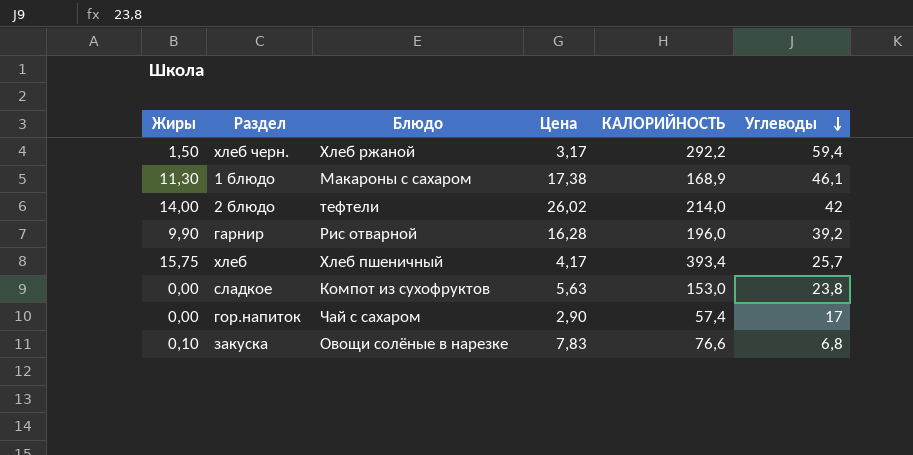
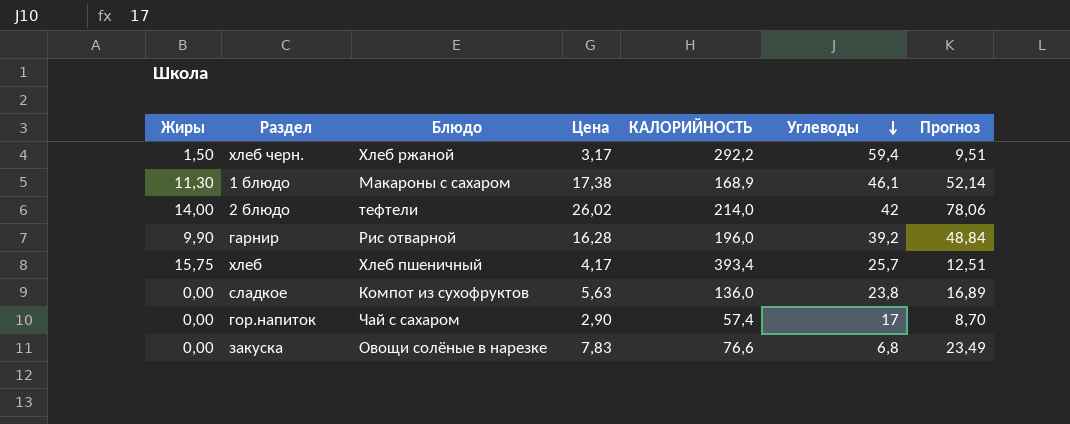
column Прогноз | formula: none -> [Цена] * 3
сладкое | КАЛОРИЙНОСТЬ: 153,0 -> 136,0
закуска | Жиры: 0,10 -> 0,00

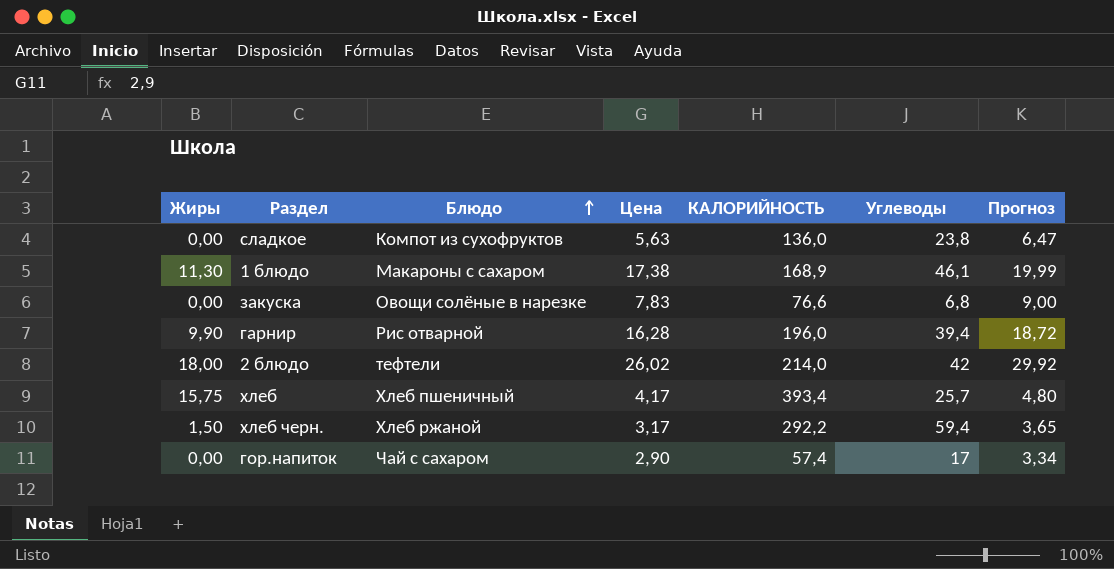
row order: Углеводы descending -> Блюдо ascending
column Прогноз | formula: [Цена] * 3 -> [Цена] * 1,15
гарнир | Углеводы: 39,2 -> 39,4
2 блюдо | Жиры: 14,00 -> 18,00

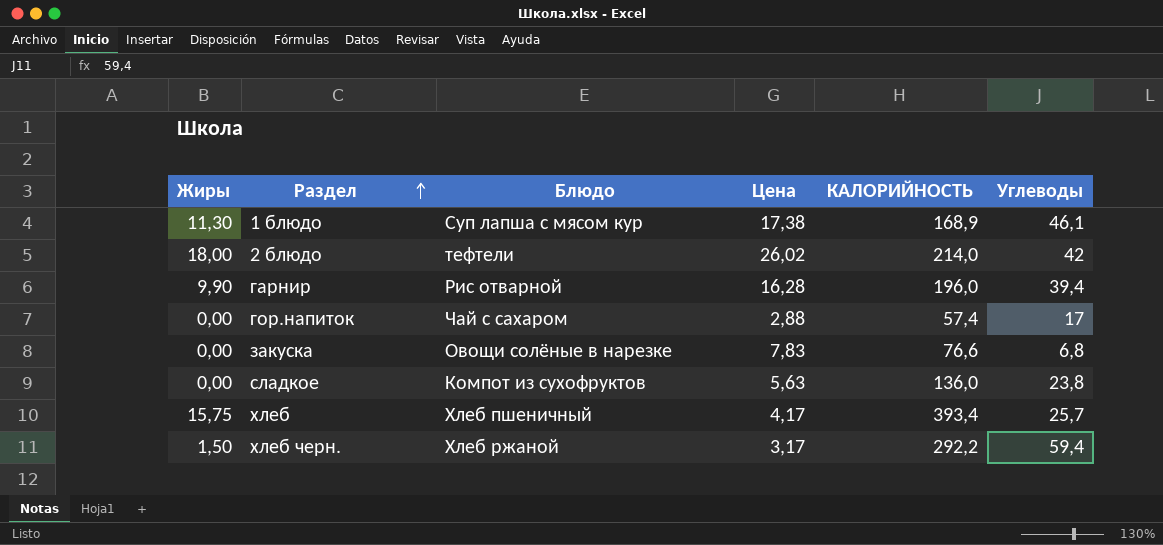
row order: Блюдо ascending -> Раздел ascending
column Прогноз | formula: [Цена] * 1,15 -> none
1 блюдо | Блюдо: Макароны с сахаром -> Суп лапша с мясом кур
гор.напиток | Цена: 2,90 -> 2,88

